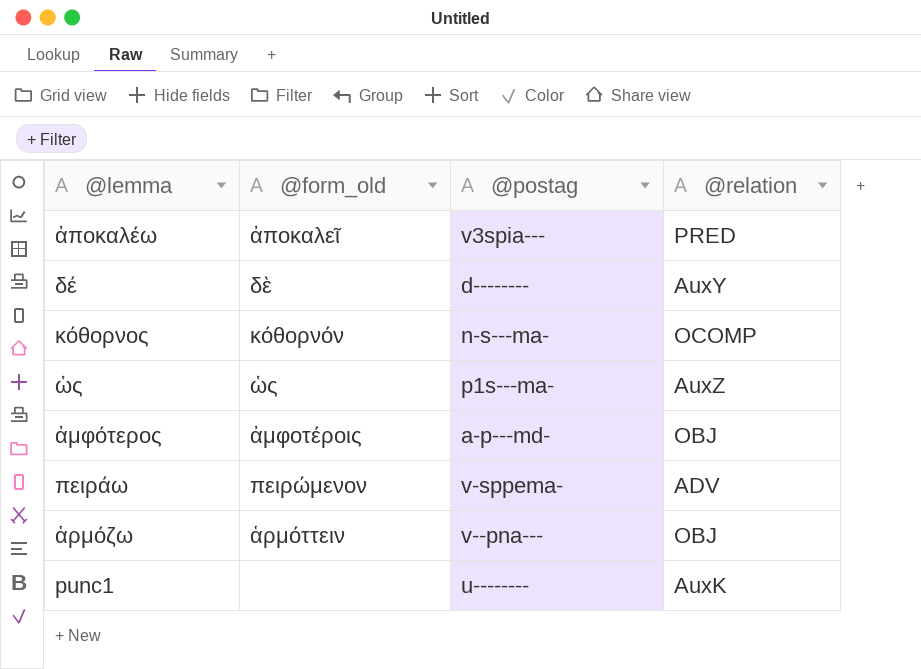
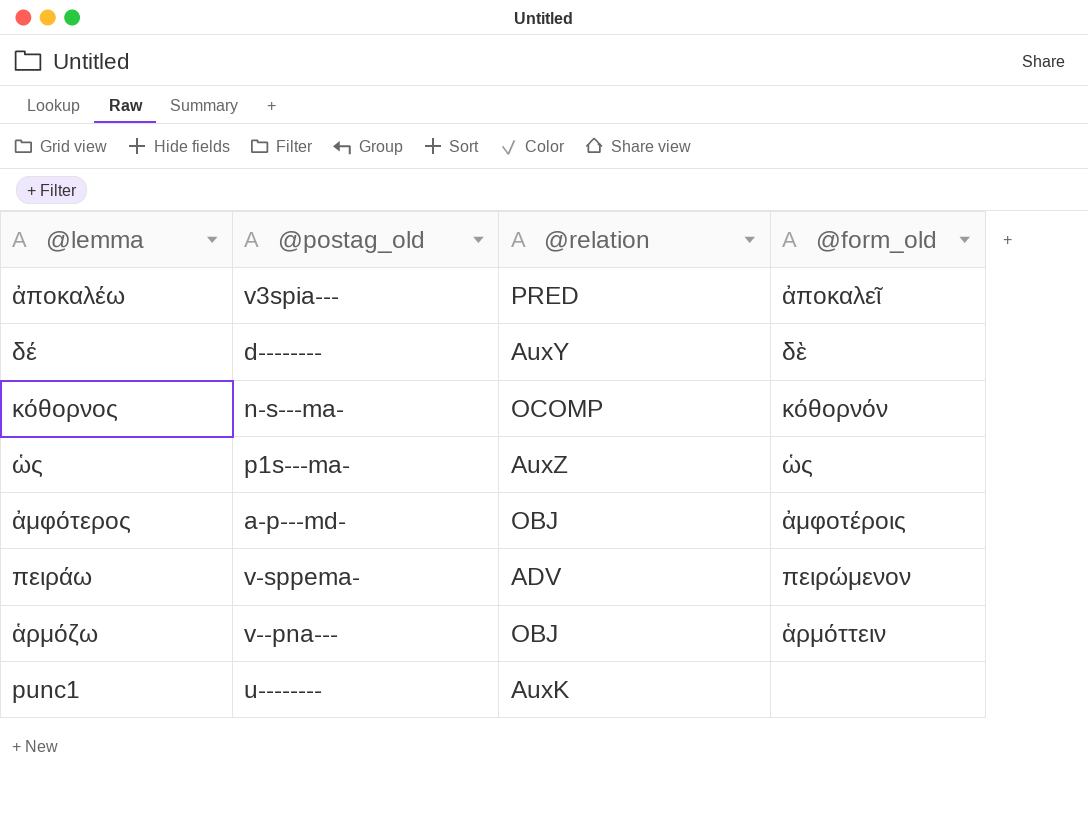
column name: @postag -> @postag_old
column @form_old | position: 2 -> 4

